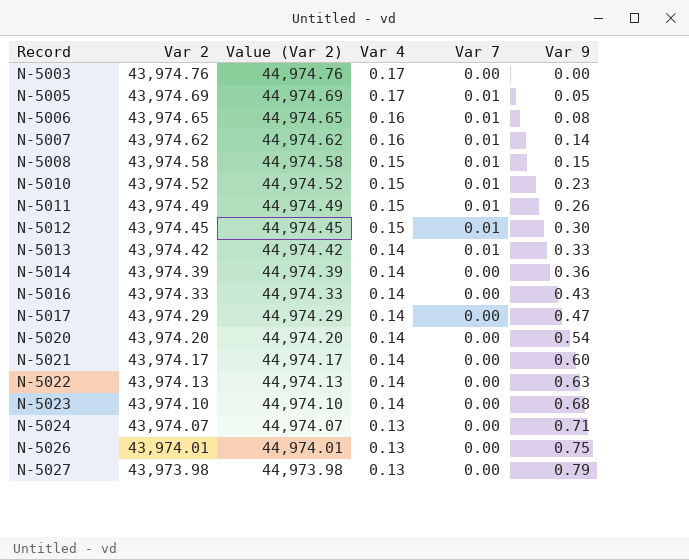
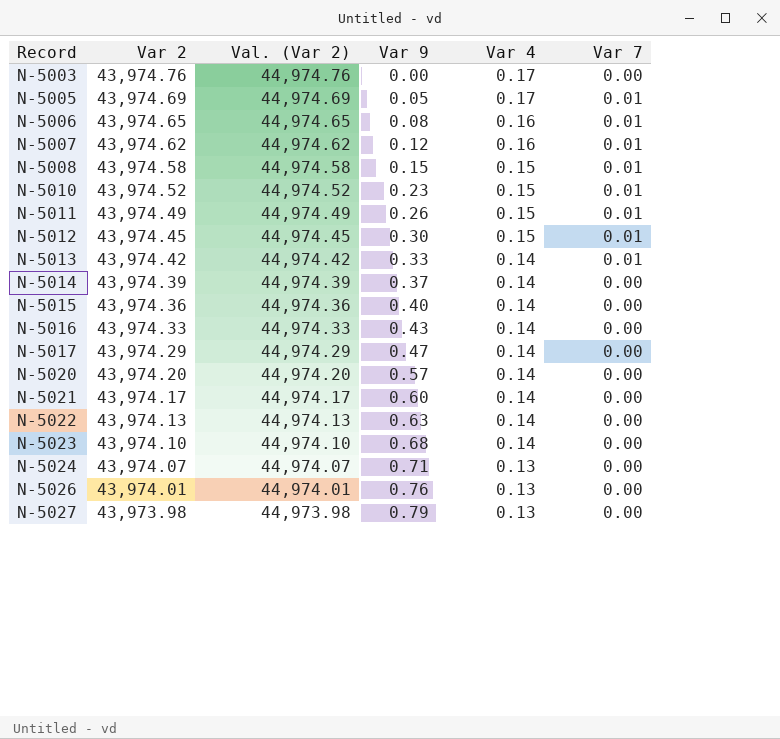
column name: Value (Var 2) -> Val. (Var 2)
column Var 9 | position: 6 -> 4
N-5007 | Var 9: 0.14 -> 0.12
N-5014 | Var 9: 0.36 -> 0.37
row N-5015: none -> 43,974.36 | 44,974.36 | 0.40 | 0.14 | 0.00
N-5020 | Var 9: 0.54 -> 0.57
N-5026 | Var 9: 0.75 -> 0.76

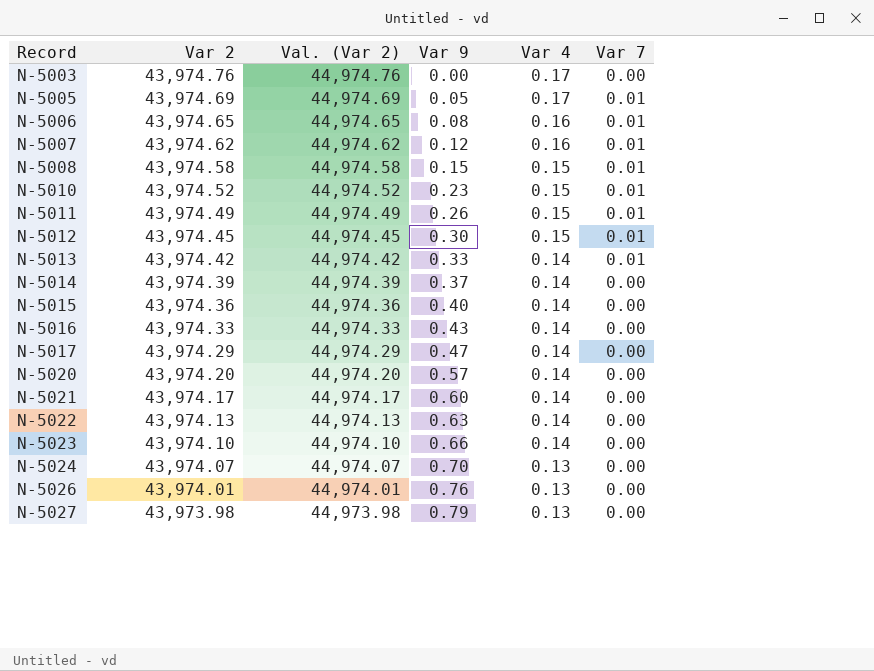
N-5023 | Var 9: 0.68 -> 0.66
N-5024 | Var 9: 0.71 -> 0.70

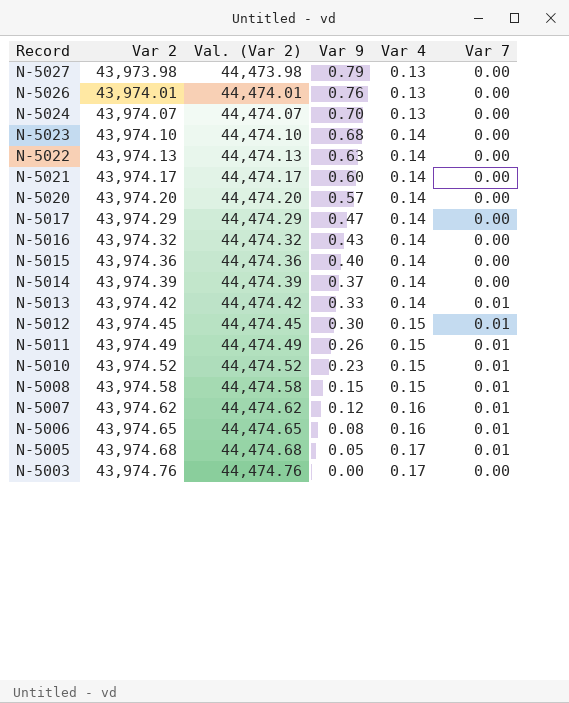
row order: Record ascending -> Record descending
column Val. (Var 2) | formula: [Var 2] + 1000 -> [Var 2] + 500
N-5023 | Var 9: 0.66 -> 0.68
N-5016 | Var 2: 43,974.33 -> 43,974.32
N-5005 | Var 2: 43,974.69 -> 43,974.68

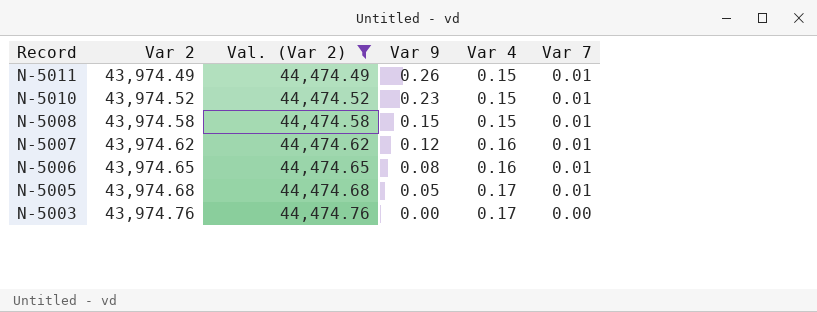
filter: none -> Val. (Var 2) >= 44,474.49

